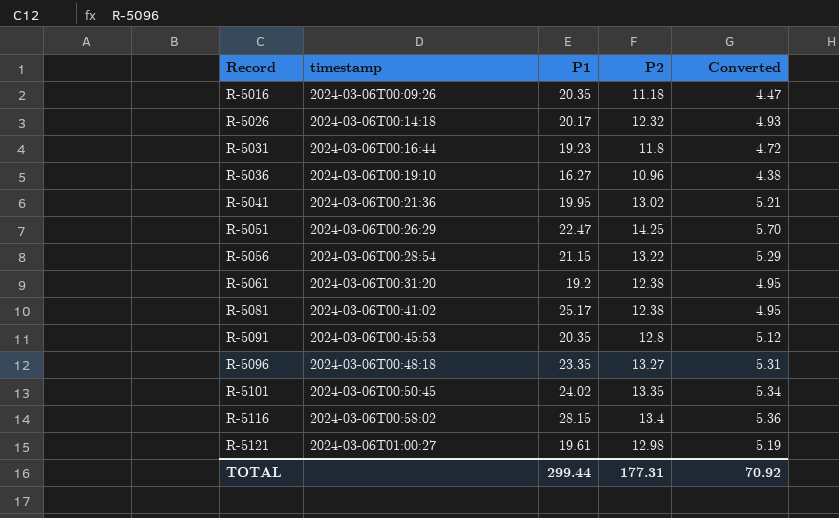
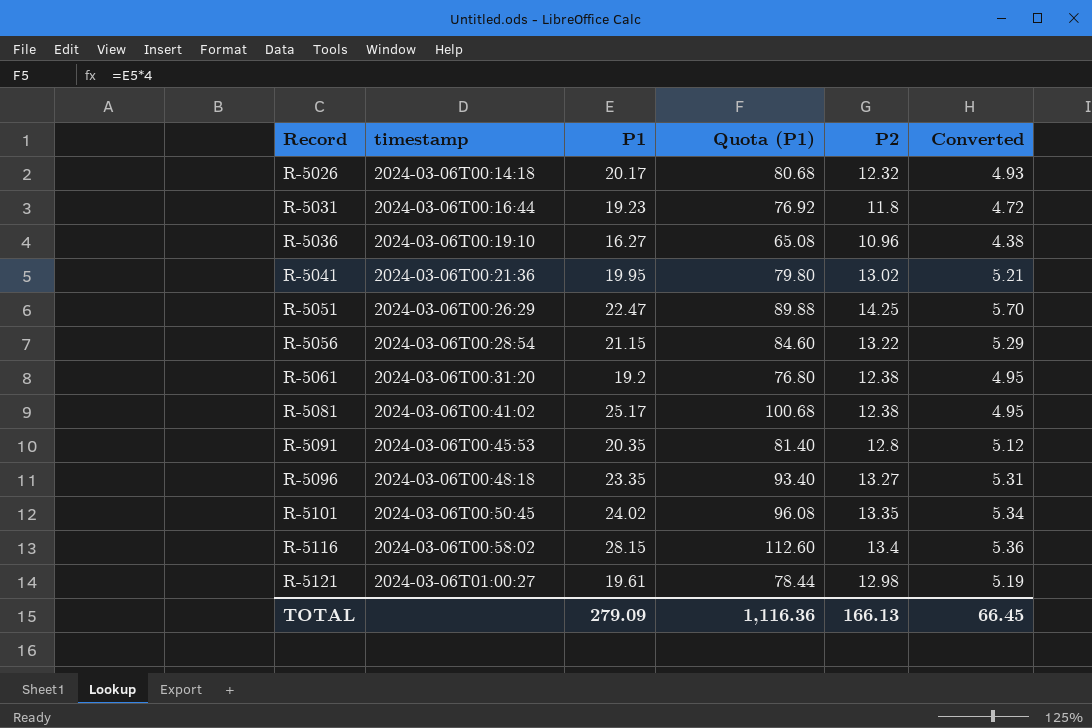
column Quota (P1) | formula: none -> [P1] * 4
row R-5016: 2024-03-06T00:09:26 | 20.35 | 11.18 | 4.47 -> none
TOTAL | P1: 299.44 -> 279.09
TOTAL | P2: 177.31 -> 166.13
TOTAL | Converted: 70.92 -> 66.45

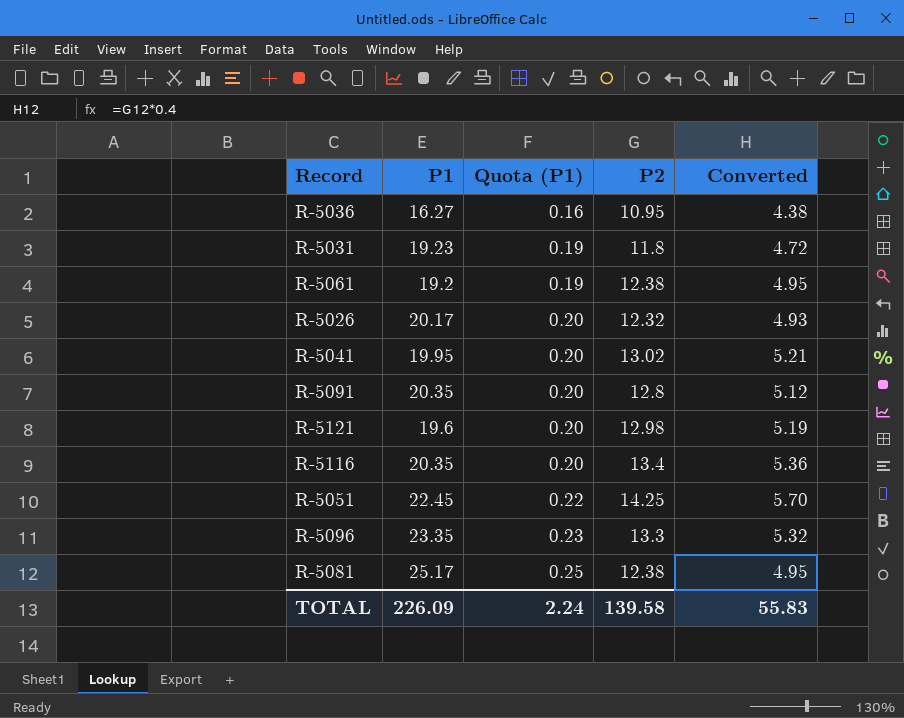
row order: Record ascending -> Quota (P1) ascending
column timestamp | position: 2 -> none
column Quota (P1) | formula: [P1] * 4 -> [P1] * 0.01
row R-5056: 2024-03-06T00:28:54 | 21.15 | 84.60 | 13.22 | 5.29 -> none
row R-5101: 2024-03-06T00:50:45 | 24.02 | 96.08 | 13.35 | 5.34 -> none
R-5036 | P2: 10.96 -> 10.95
R-5121 | P1: 19.61 -> 19.6
R-5116 | P1: 28.15 -> 20.35
R-5051 | P1: 22.47 -> 22.45
R-5096 | P2: 13.27 -> 13.3
R-5096 | Converted: 5.31 -> 5.32
TOTAL | P1: 279.09 -> 226.09
TOTAL | Quota (P1): 1,116.36 -> 2.24
TOTAL | P2: 166.13 -> 139.58
TOTAL | Converted: 66.45 -> 55.83

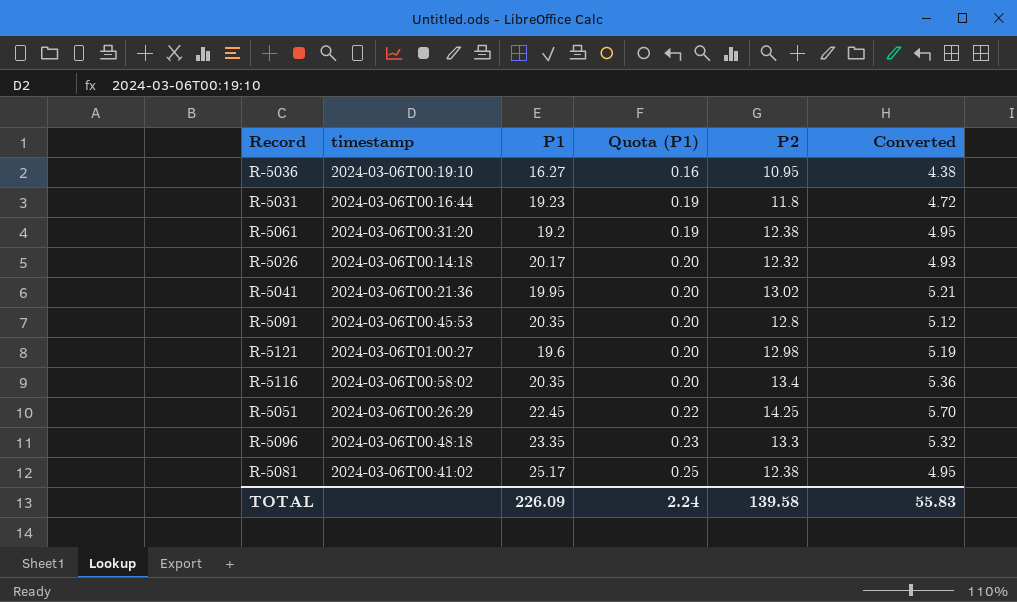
column timestamp | position: none -> 2

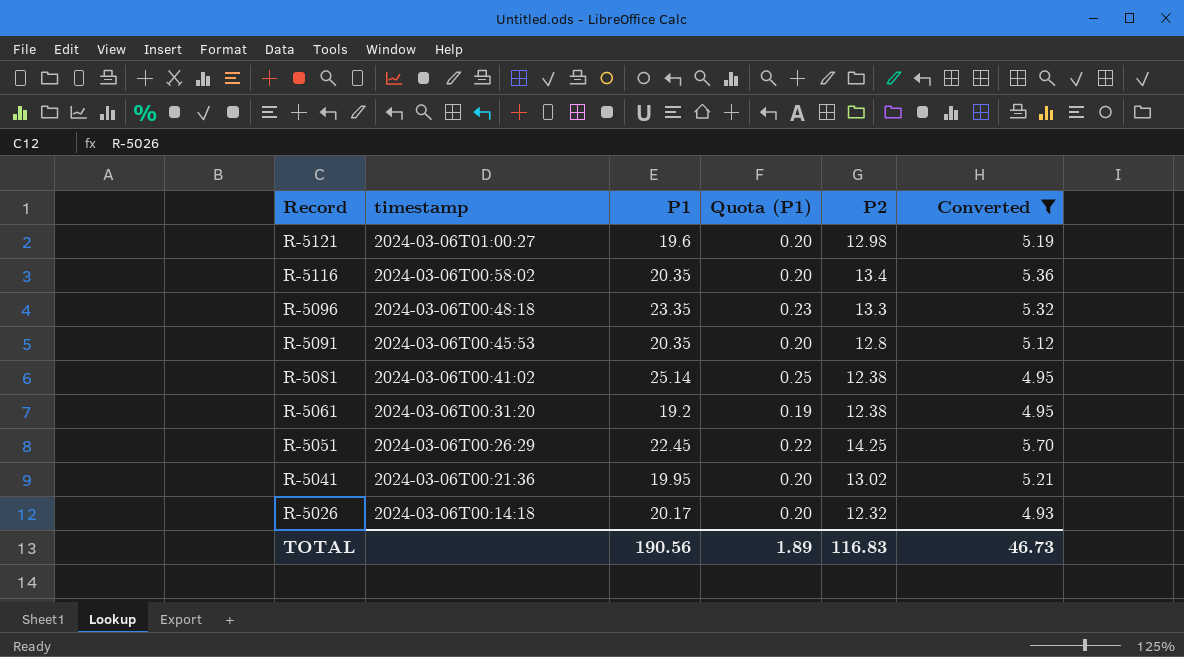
filter: none -> Converted >= 4.93
row order: Quota (P1) ascending -> Record descending
R-5081 | P1: 25.17 -> 25.14
TOTAL | P1: 226.09 -> 190.56
TOTAL | Quota (P1): 2.24 -> 1.89
TOTAL | P2: 139.58 -> 116.83
TOTAL | Converted: 55.83 -> 46.73

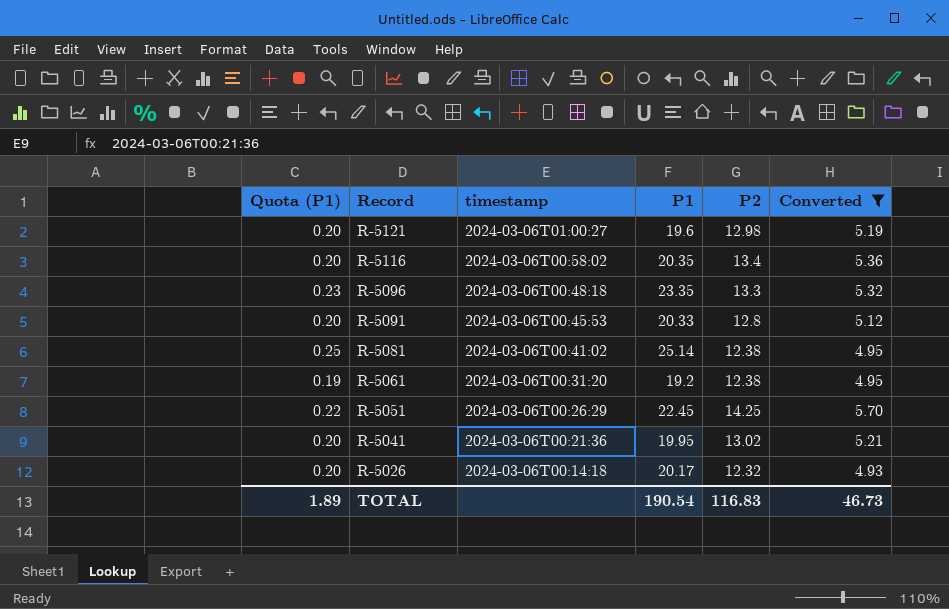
column Quota (P1) | position: 4 -> 1
R-5091 | P1: 20.35 -> 20.33
TOTAL | P1: 190.56 -> 190.54

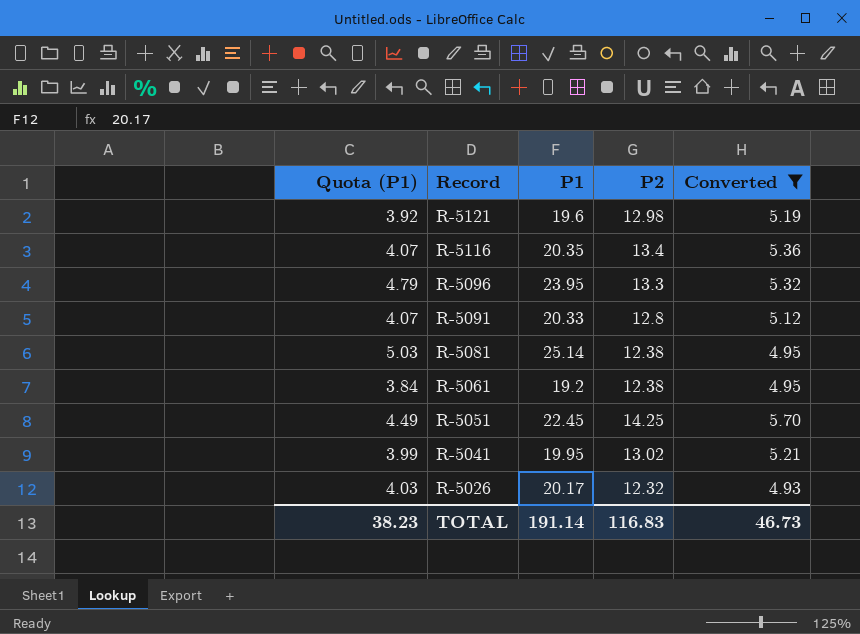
column timestamp | position: 3 -> none
column Quota (P1) | formula: [P1] * 0.01 -> [P1] * 0.2
R-5096 | P1: 23.35 -> 23.95
TOTAL | Quota (P1): 1.89 -> 38.23
TOTAL | P1: 190.54 -> 191.14

